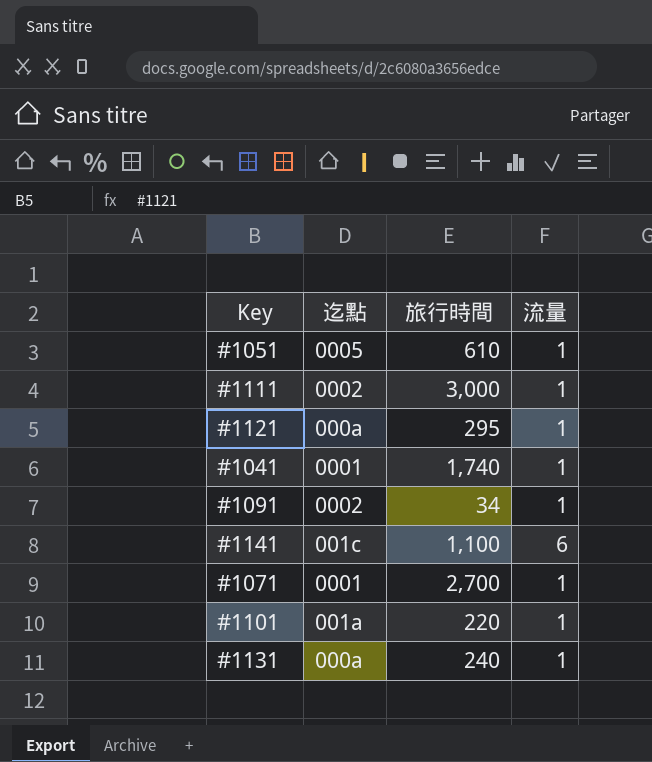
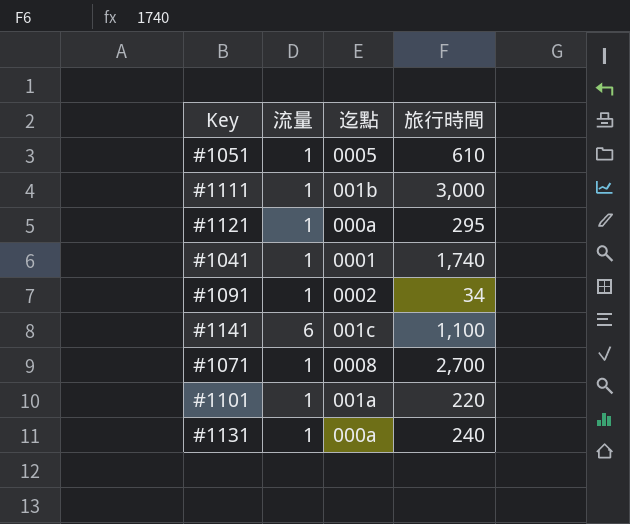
column 流量 | position: 4 -> 2
#1111 | 迄點: 0002 -> 001b
#1071 | 迄點: 0001 -> 0008

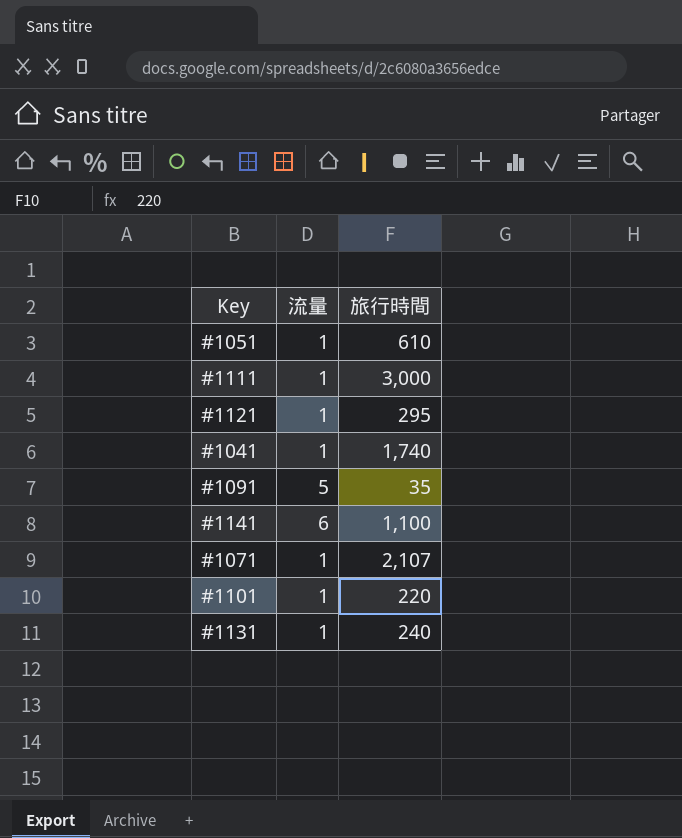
column 迄點 | position: 3 -> none
#1091 | 流量: 1 -> 5
#1091 | 旅行時間: 34 -> 35
#1071 | 旅行時間: 2,700 -> 2,107

